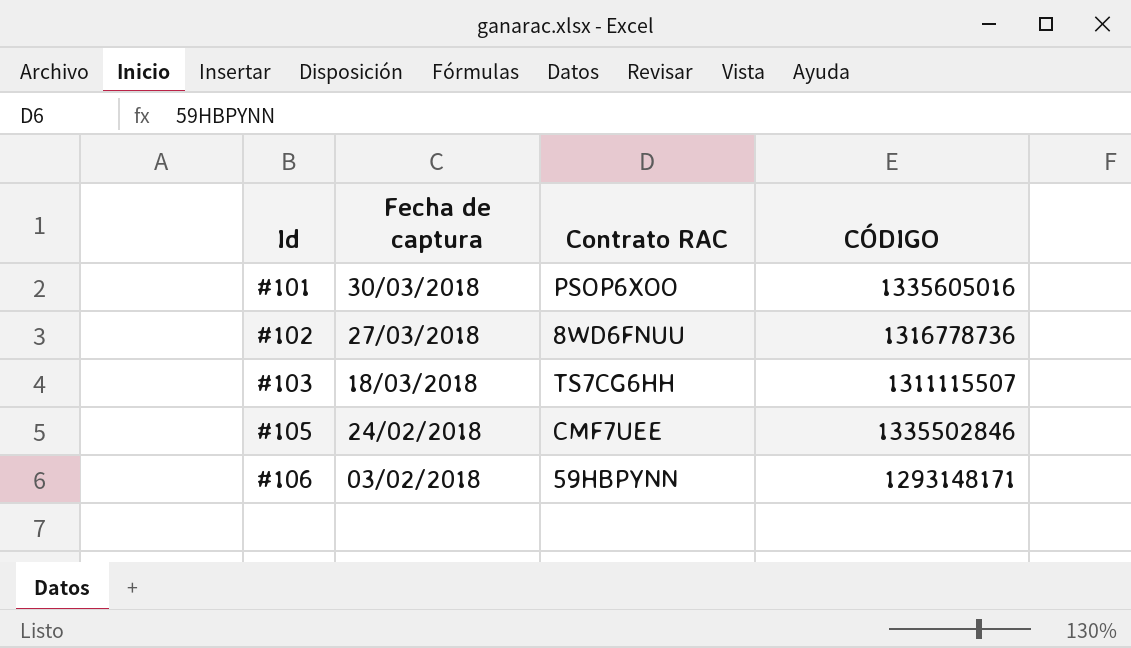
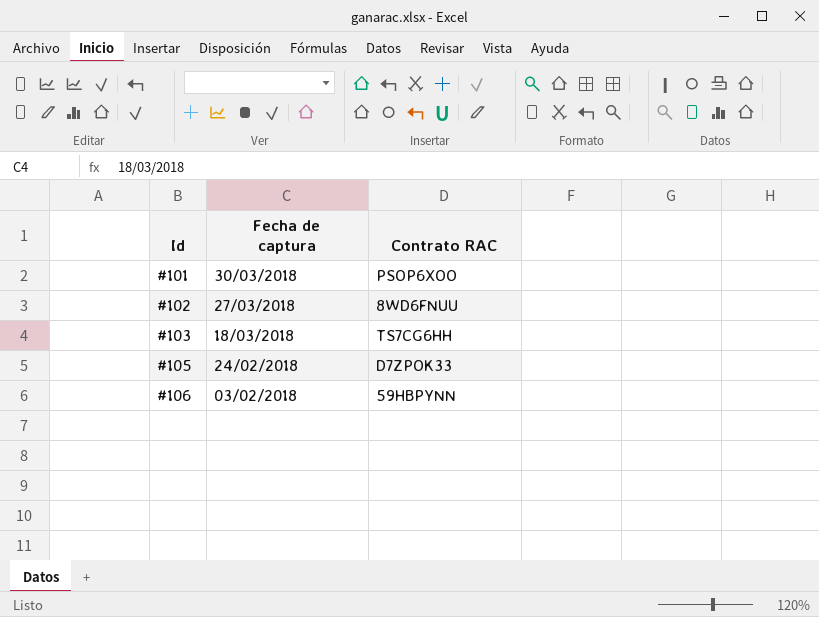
column CÓDIGO | position: 4 -> none
#105 | Contrato RAC: CMF7UEE -> D7ZPOK33

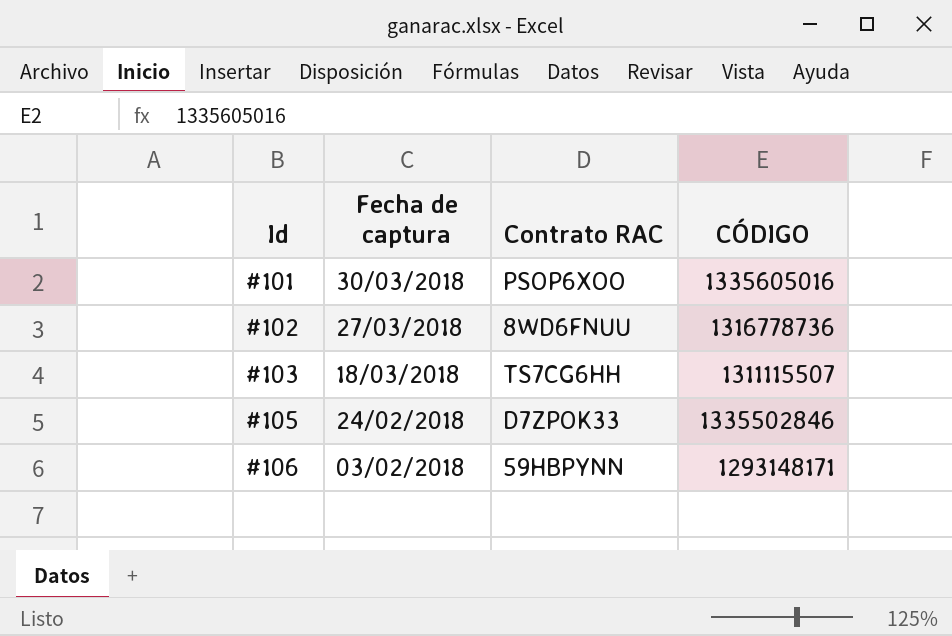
column CÓDIGO | position: none -> 4

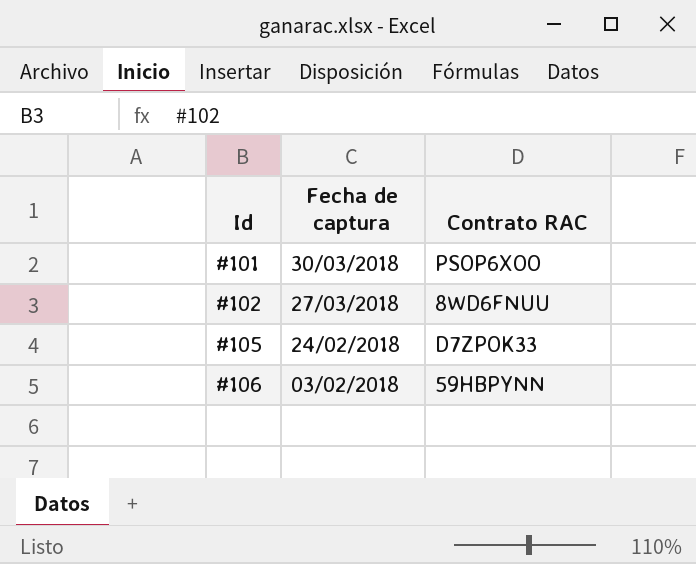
column CÓDIGO | position: 4 -> none
row #103: 18/03/2018 | TS7CG6HH | 1311115507 -> none

